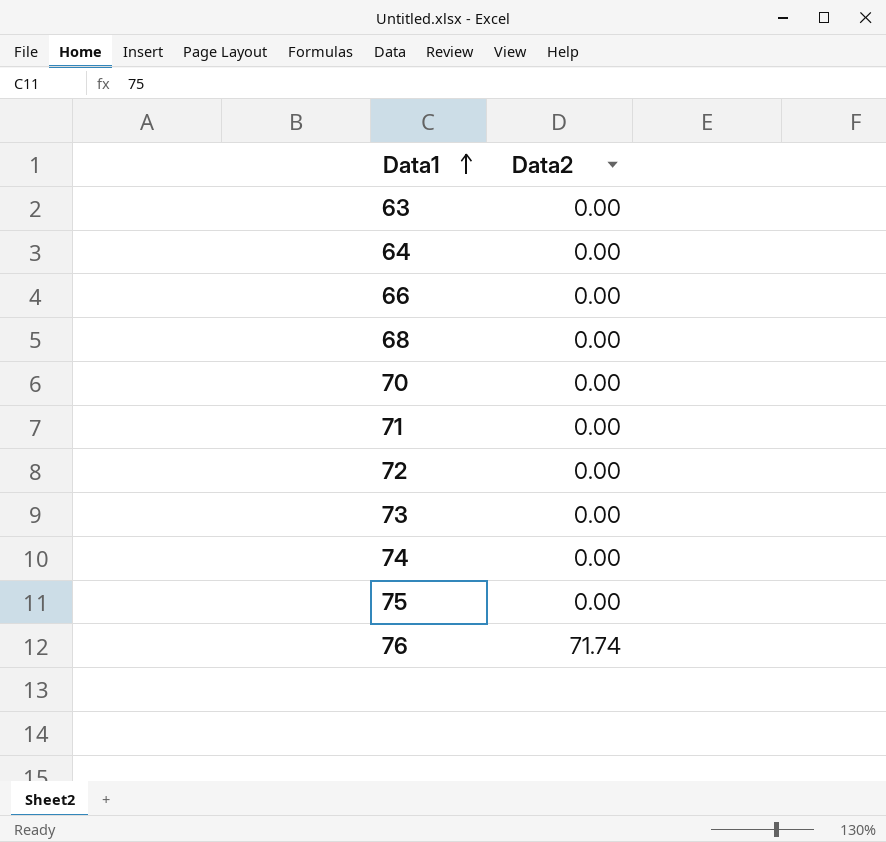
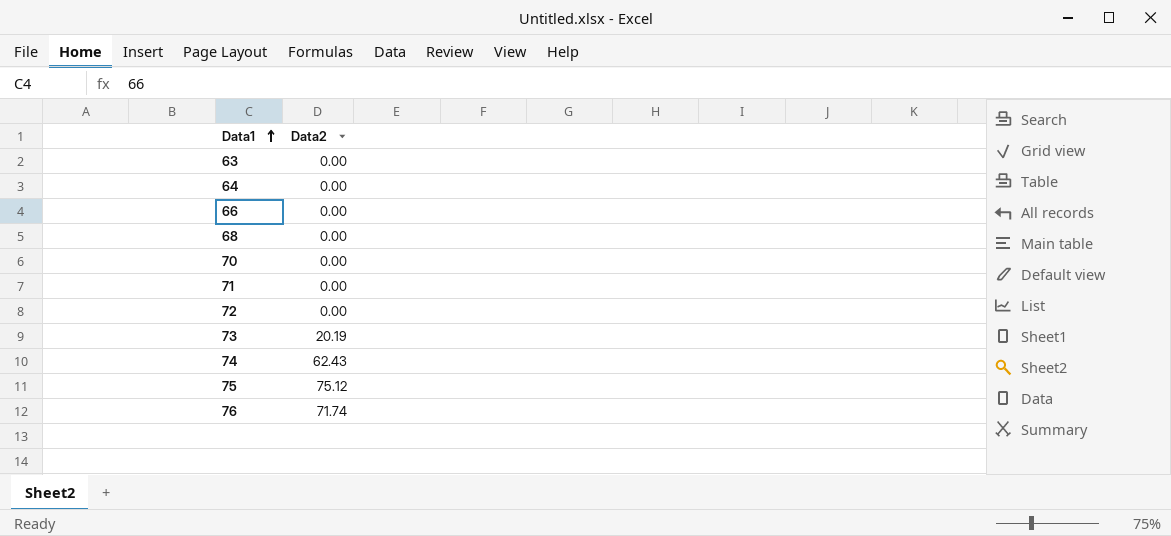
73 | Data2: 0.00 -> 20.19
74 | Data2: 0.00 -> 62.43
75 | Data2: 0.00 -> 75.12

